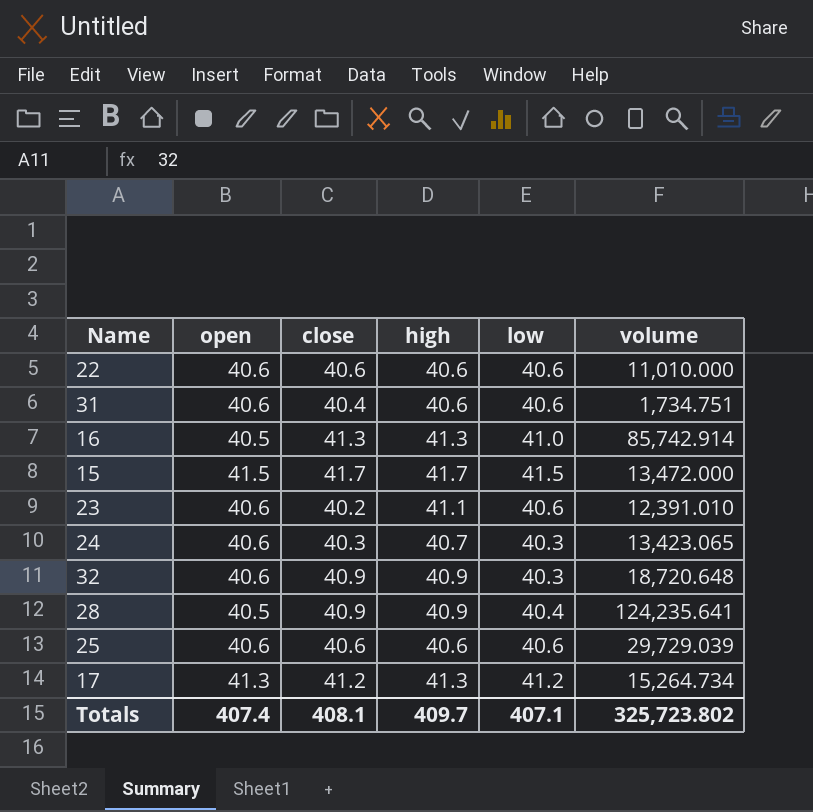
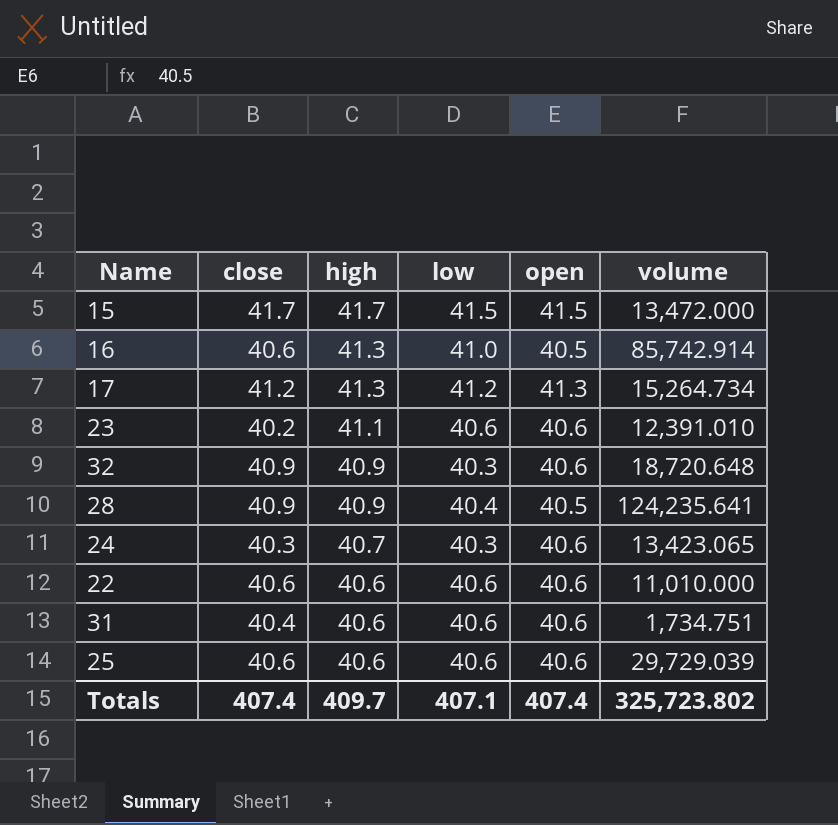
row order: none -> high descending
column open | position: 2 -> 5
16 | close: 41.3 -> 40.6
Totals | close: 408.1 -> 407.4

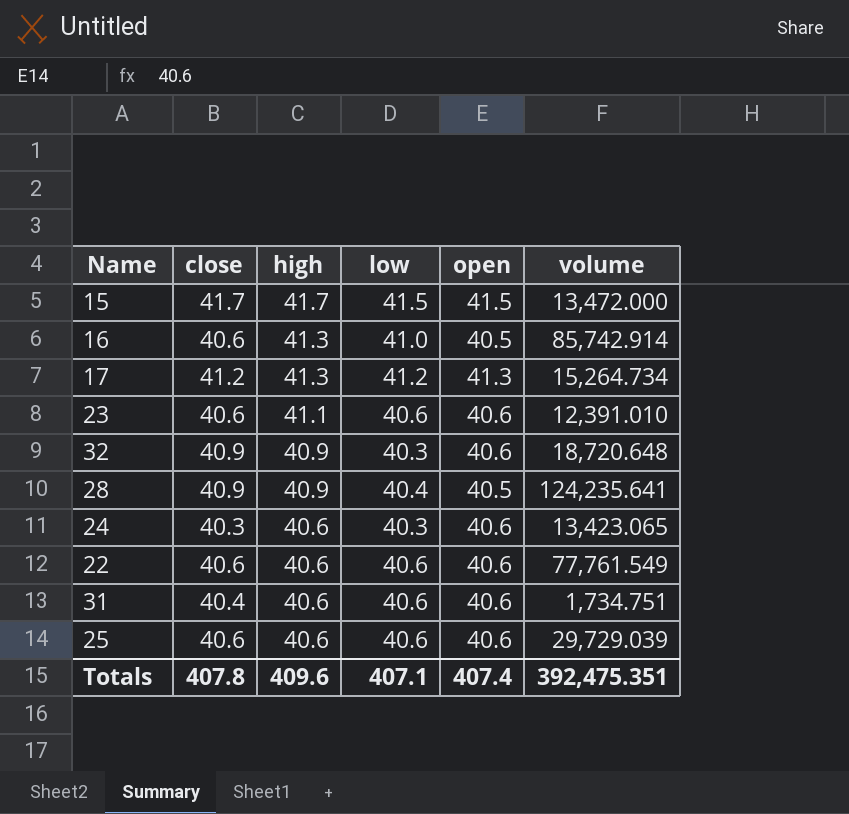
23 | close: 40.2 -> 40.6
24 | high: 40.7 -> 40.6
22 | volume: 11,010.000 -> 77,761.549
Totals | close: 407.4 -> 407.8
Totals | high: 409.7 -> 409.6
Totals | volume: 325,723.802 -> 392,475.351

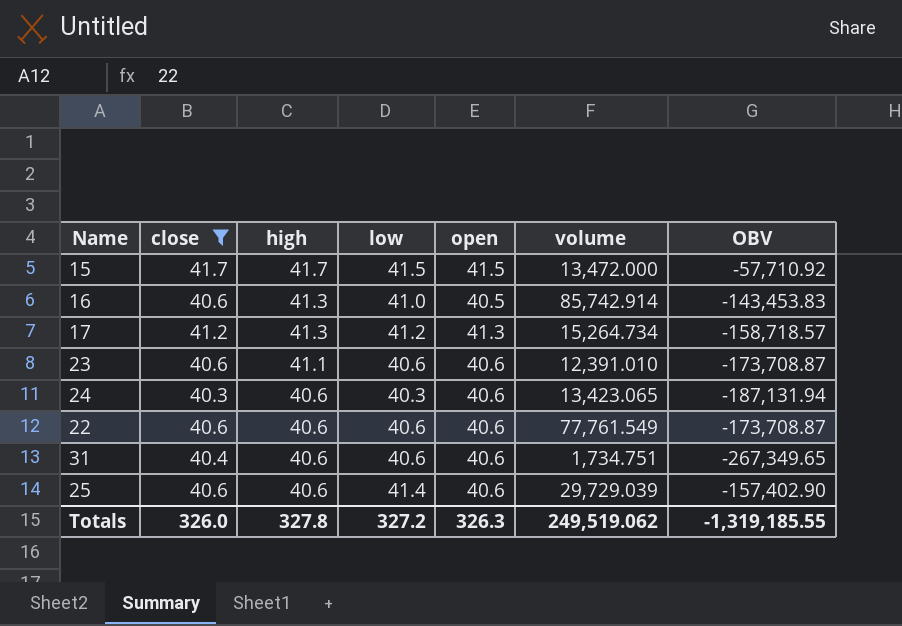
filter: none -> close != 40.9
column OBV | position: none -> 7
25 | low: 40.6 -> 41.4
Totals | close: 407.8 -> 326.0
Totals | high: 409.6 -> 327.8
Totals | low: 407.1 -> 327.2
Totals | open: 407.4 -> 326.3
Totals | volume: 392,475.351 -> 249,519.062

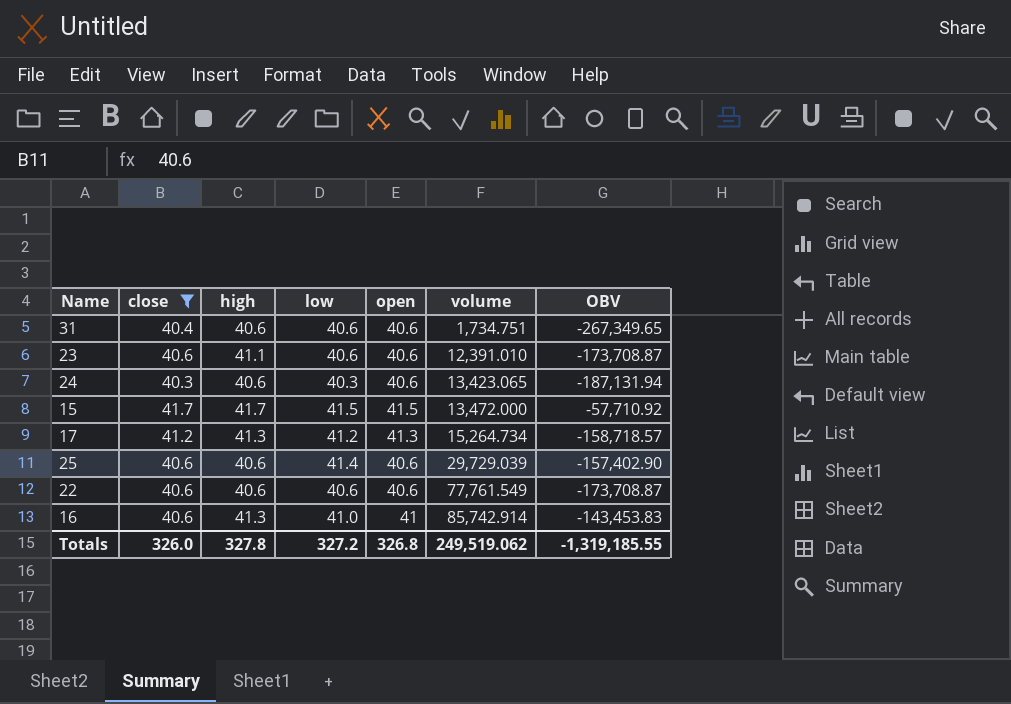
row order: high descending -> volume ascending
16 | open: 40.5 -> 41
Totals | open: 326.3 -> 326.8

